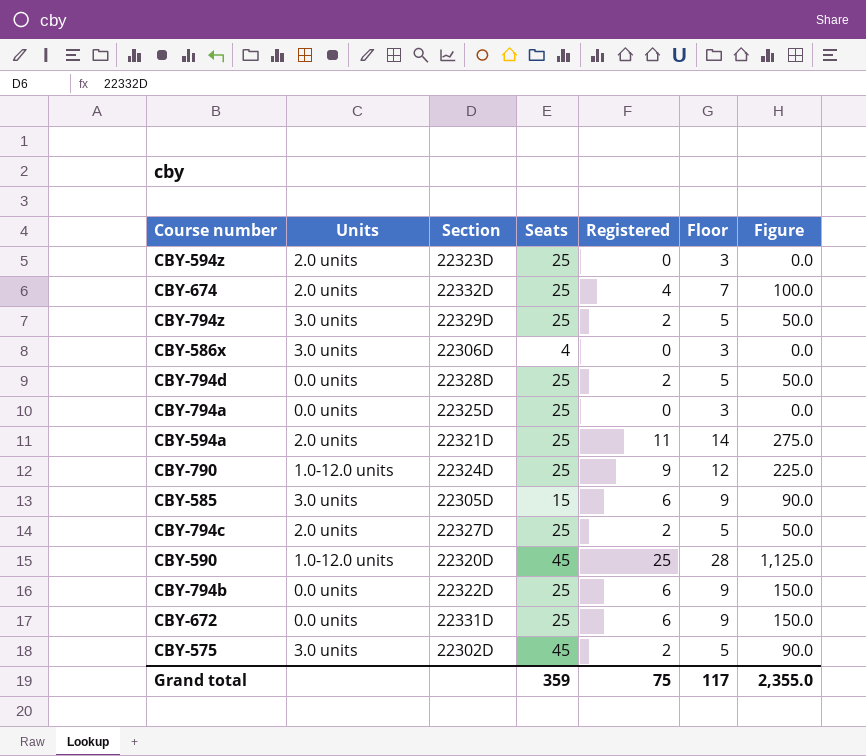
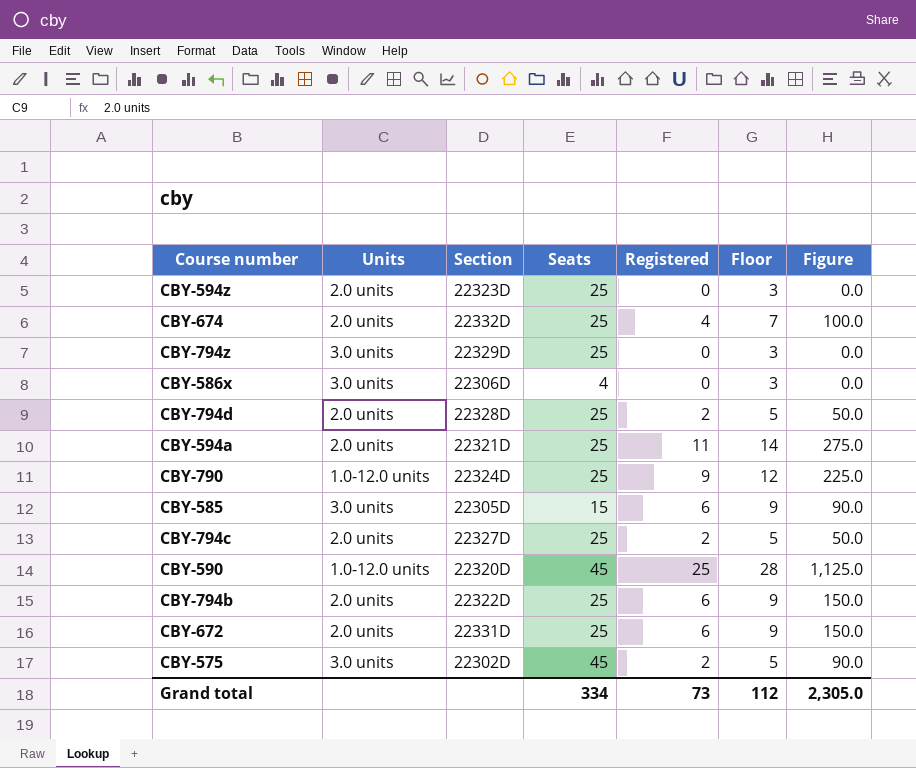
row CBY-794a: 0.0 units | 22325D | 25 | 0 | 3 | 0.0 -> none
CBY-794z | Registered: 2 -> 0
CBY-794z | Floor: 5 -> 3
CBY-794z | Figure: 50.0 -> 0.0
CBY-794d | Units: 0.0 units -> 2.0 units
CBY-794b | Units: 0.0 units -> 2.0 units
CBY-672 | Units: 0.0 units -> 2.0 units
Grand total | Seats: 359 -> 334
Grand total | Registered: 75 -> 73
Grand total | Floor: 117 -> 112
Grand total | Figure: 2,355.0 -> 2,305.0

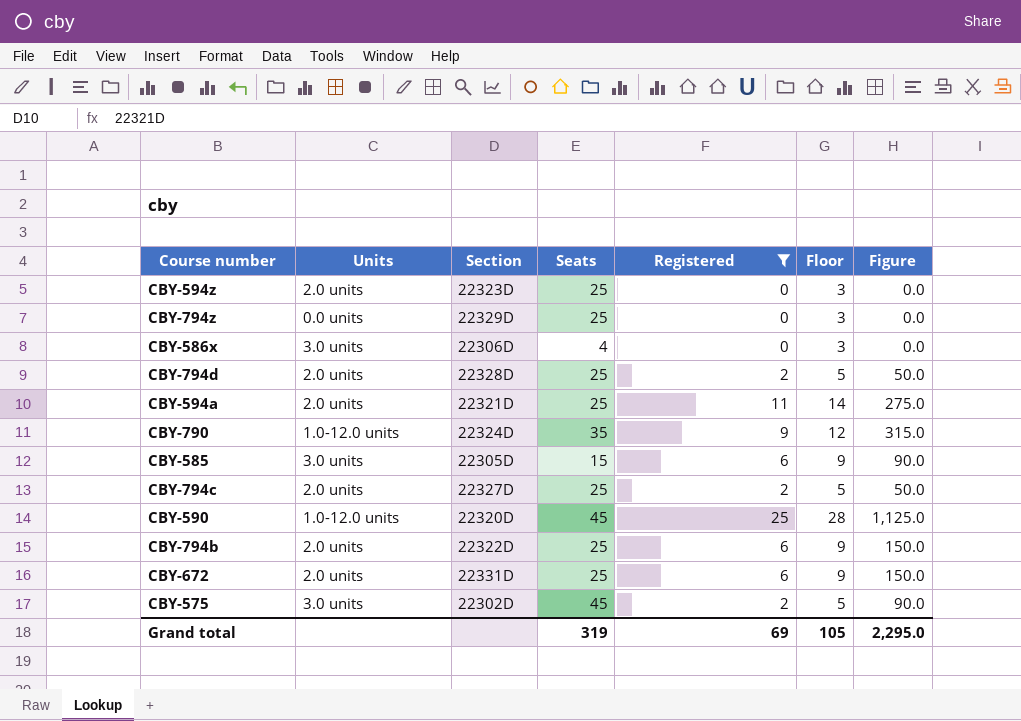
filter: none -> Registered != 4
CBY-794z | Units: 3.0 units -> 0.0 units
CBY-790 | Seats: 25 -> 35
CBY-790 | Figure: 225.0 -> 315.0
Grand total | Seats: 334 -> 319
Grand total | Registered: 73 -> 69
Grand total | Floor: 112 -> 105
Grand total | Figure: 2,305.0 -> 2,295.0

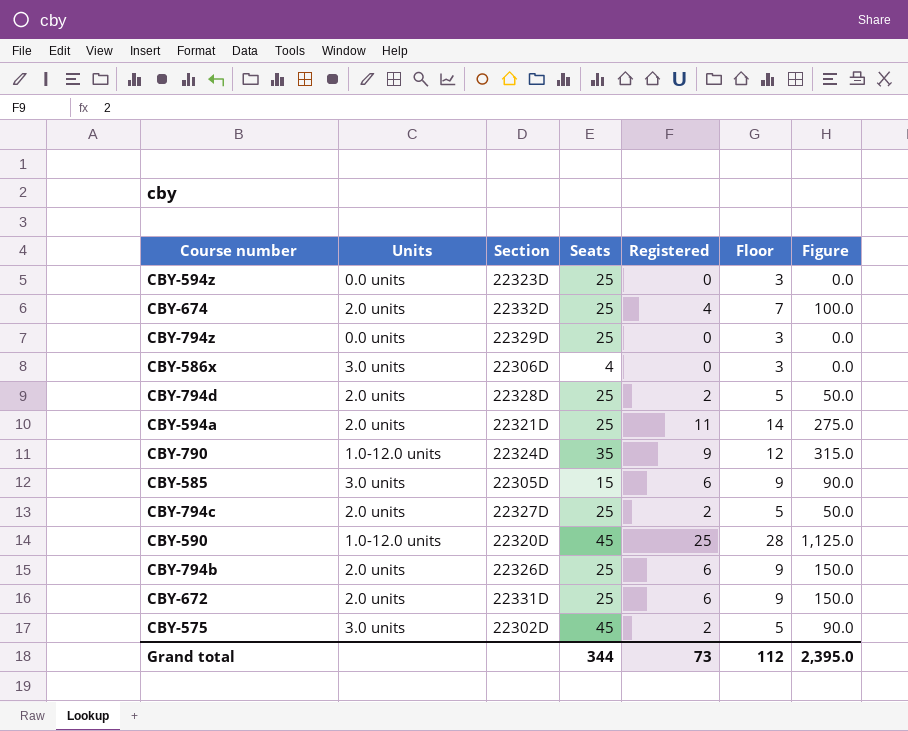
filter: Registered != 4 -> none
CBY-594z | Units: 2.0 units -> 0.0 units
CBY-794b | Section: 22322D -> 22326D
Grand total | Seats: 319 -> 344
Grand total | Registered: 69 -> 73
Grand total | Floor: 105 -> 112
Grand total | Figure: 2,295.0 -> 2,395.0

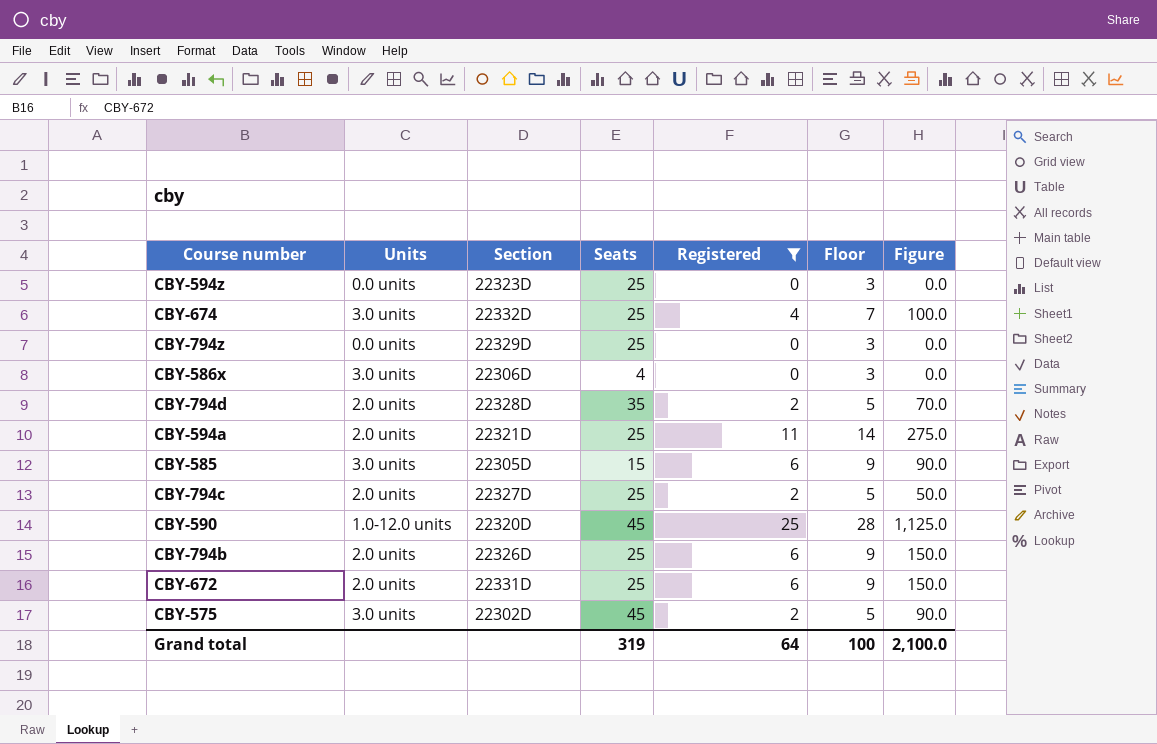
filter: none -> Registered != 9
CBY-674 | Units: 2.0 units -> 3.0 units
CBY-794d | Seats: 25 -> 35
CBY-794d | Figure: 50.0 -> 70.0
Grand total | Seats: 344 -> 319
Grand total | Registered: 73 -> 64
Grand total | Floor: 112 -> 100
Grand total | Figure: 2,395.0 -> 2,100.0

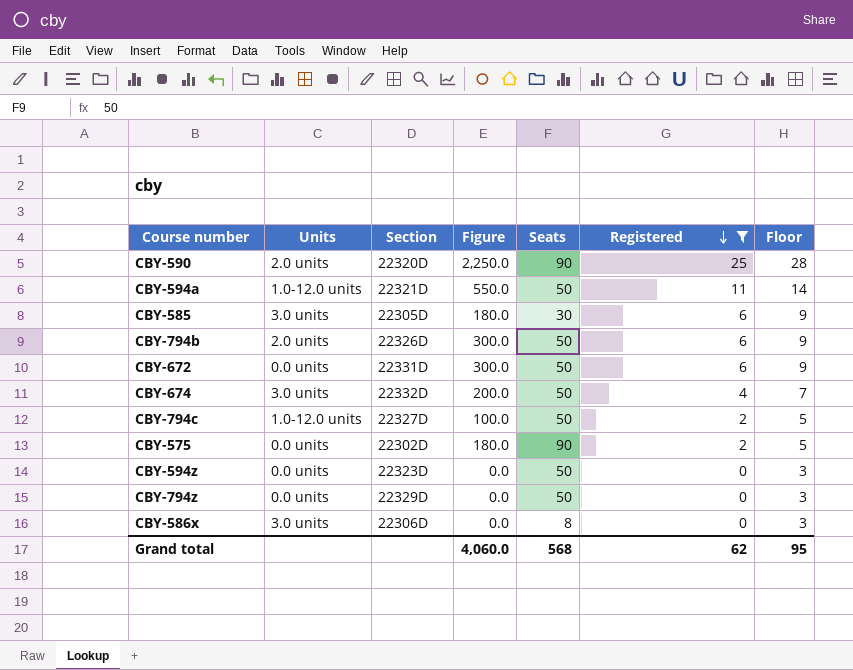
row order: none -> Registered descending
column Figure | position: 7 -> 4
row CBY-794d: 2.0 units | 22328D | 35 | 2 | 5 | 70.0 -> none
CBY-590 | Units: 1.0-12.0 units -> 2.0 units
CBY-590 | Figure: 1,125.0 -> 2,250.0
CBY-590 | Seats: 45 -> 90
CBY-594a | Units: 2.0 units -> 1.0-12.0 units
CBY-594a | Figure: 275.0 -> 550.0
CBY-594a | Seats: 25 -> 50
CBY-585 | Figure: 90.0 -> 180.0
CBY-585 | Seats: 15 -> 30
CBY-794b | Figure: 150.0 -> 300.0
CBY-794b | Seats: 25 -> 50
CBY-672 | Units: 2.0 units -> 0.0 units
CBY-672 | Figure: 150.0 -> 300.0
CBY-672 | Seats: 25 -> 50
CBY-674 | Figure: 100.0 -> 200.0
CBY-674 | Seats: 25 -> 50
CBY-794c | Units: 2.0 units -> 1.0-12.0 units
CBY-794c | Figure: 50.0 -> 100.0
CBY-794c | Seats: 25 -> 50
CBY-575 | Units: 3.0 units -> 0.0 units
CBY-575 | Figure: 90.0 -> 180.0
CBY-575 | Seats: 45 -> 90
CBY-594z | Seats: 25 -> 50
CBY-794z | Seats: 25 -> 50
CBY-586x | Seats: 4 -> 8
Grand total | Figure: 2,100.0 -> 4,060.0
Grand total | Seats: 319 -> 568
Grand total | Registered: 64 -> 62
Grand total | Floor: 100 -> 95

